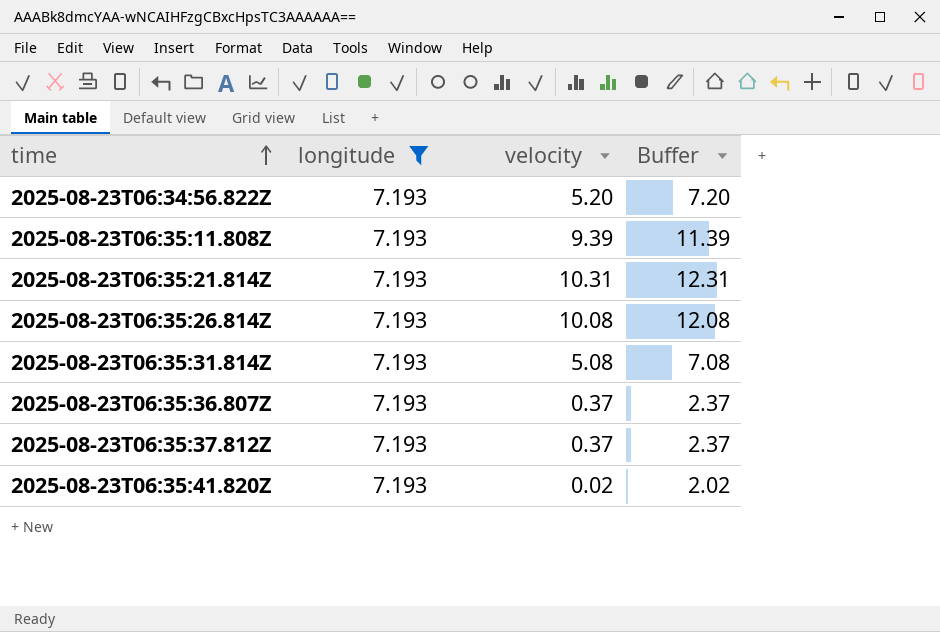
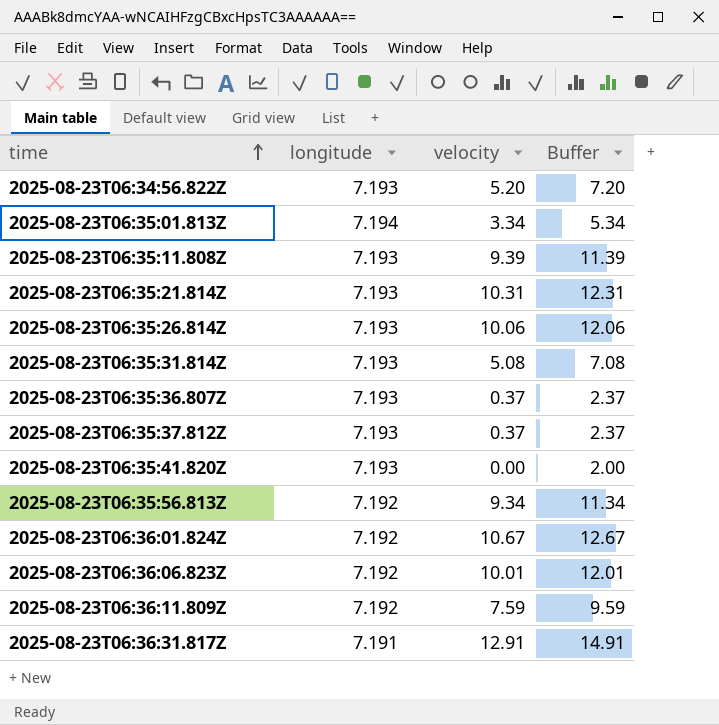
filter: longitude = 7.193 -> none
2025-08-23T06:35:26.814Z | velocity: 10.08 -> 10.06
2025-08-23T06:35:26.814Z | Buffer: 12.08 -> 12.06
2025-08-23T06:35:41.820Z | velocity: 0.02 -> 0.00
2025-08-23T06:35:41.820Z | Buffer: 2.02 -> 2.00

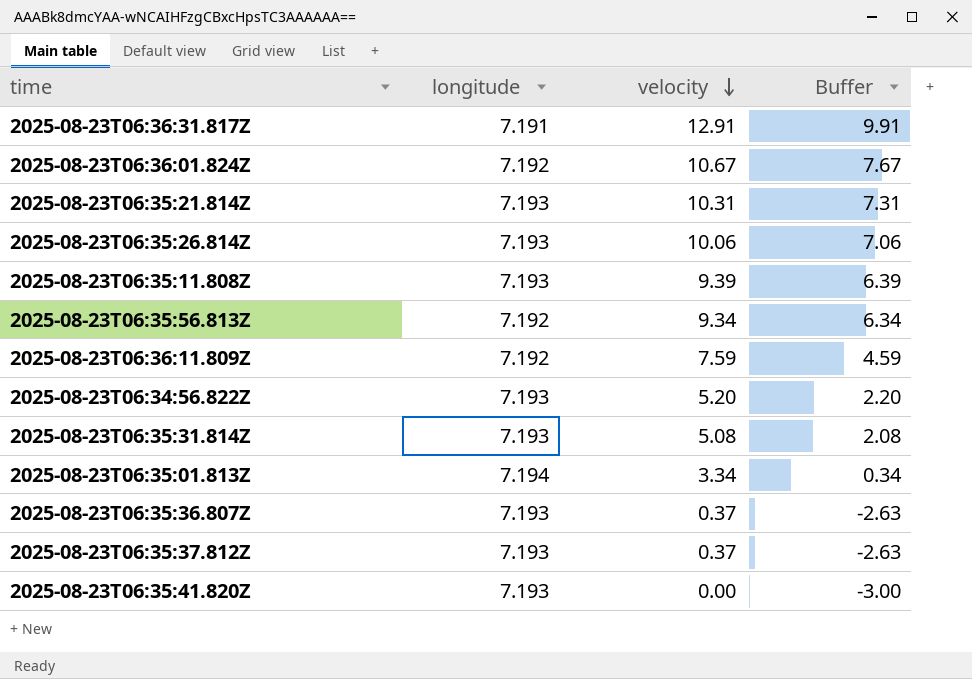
row order: time ascending -> velocity descending
column Buffer | formula: [velocity] + 2 -> [velocity] - 3
row 2025-08-23T06:36:06.823Z: 7.192 | 10.01 | 12.01 -> none

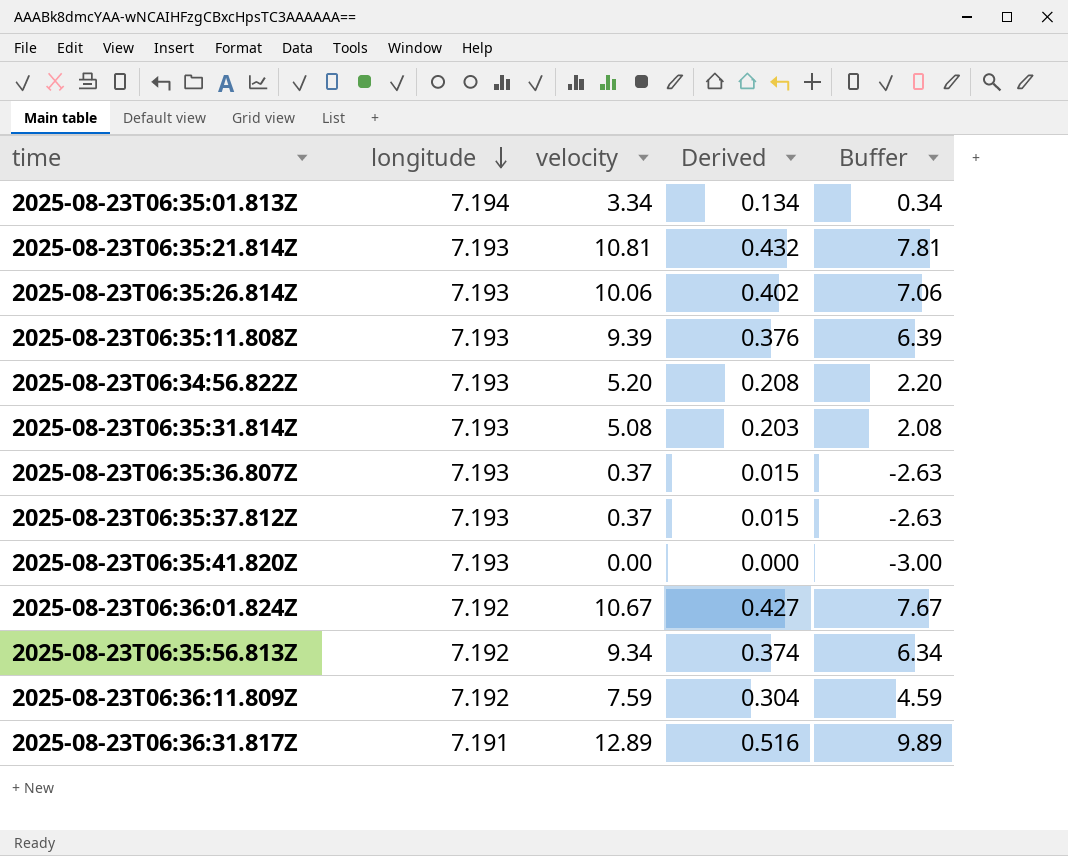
row order: velocity descending -> longitude descending
column Derived | formula: none -> [velocity] * 0.04
2025-08-23T06:35:21.814Z | velocity: 10.31 -> 10.81
2025-08-23T06:35:21.814Z | Buffer: 7.31 -> 7.81
2025-08-23T06:36:31.817Z | velocity: 12.91 -> 12.89
2025-08-23T06:36:31.817Z | Buffer: 9.91 -> 9.89

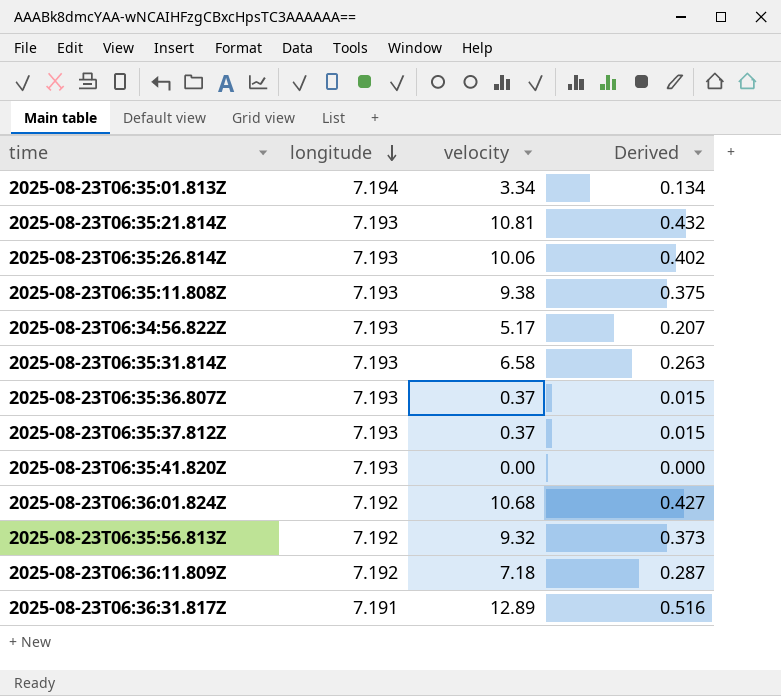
column Buffer | formula: [velocity] - 3 -> none
2025-08-23T06:35:11.808Z | velocity: 9.39 -> 9.38
2025-08-23T06:35:11.808Z | Derived: 0.376 -> 0.375
2025-08-23T06:34:56.822Z | velocity: 5.20 -> 5.17
2025-08-23T06:34:56.822Z | Derived: 0.208 -> 0.207
2025-08-23T06:35:31.814Z | velocity: 5.08 -> 6.58
2025-08-23T06:35:31.814Z | Derived: 0.203 -> 0.263
2025-08-23T06:36:01.824Z | velocity: 10.67 -> 10.68
2025-08-23T06:35:56.813Z | velocity: 9.34 -> 9.32
2025-08-23T06:35:56.813Z | Derived: 0.374 -> 0.373
2025-08-23T06:36:11.809Z | velocity: 7.59 -> 7.18
2025-08-23T06:36:11.809Z | Derived: 0.304 -> 0.287

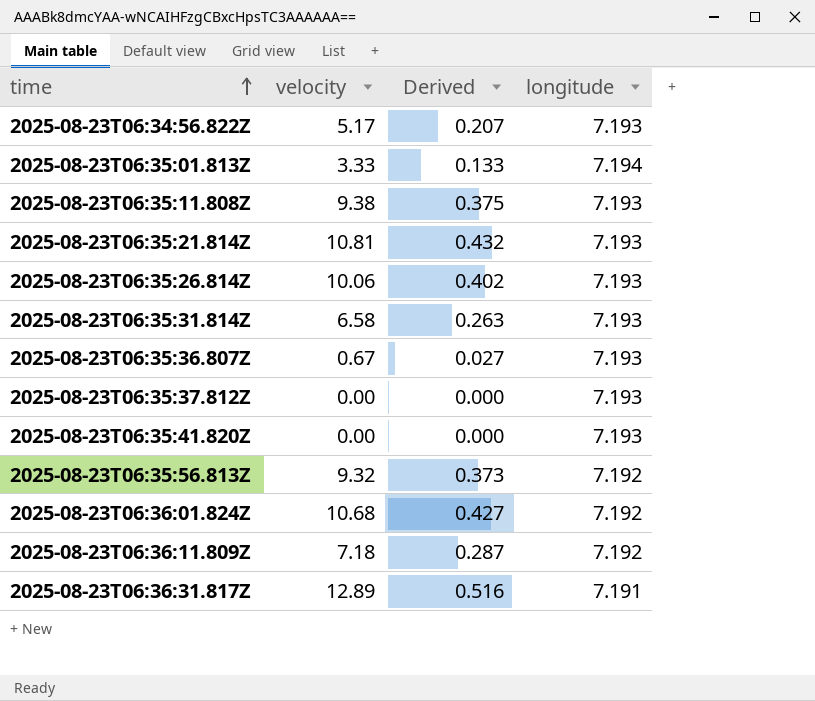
row order: longitude descending -> time ascending
column longitude | position: 2 -> 4
2025-08-23T06:35:01.813Z | velocity: 3.34 -> 3.33
2025-08-23T06:35:01.813Z | Derived: 0.134 -> 0.133
2025-08-23T06:35:36.807Z | velocity: 0.37 -> 0.67
2025-08-23T06:35:36.807Z | Derived: 0.015 -> 0.027
2025-08-23T06:35:37.812Z | velocity: 0.37 -> 0.00
2025-08-23T06:35:37.812Z | Derived: 0.015 -> 0.000

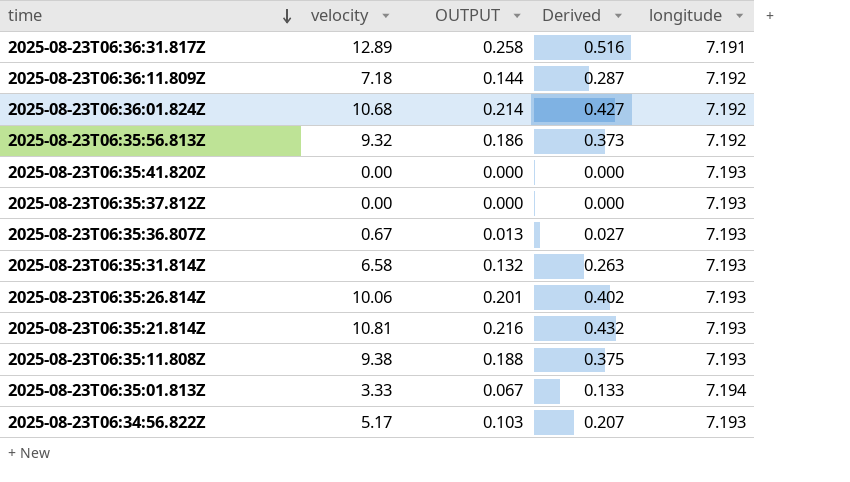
row order: time ascending -> time descending
column OUTPUT | formula: none -> [velocity] * 0.02

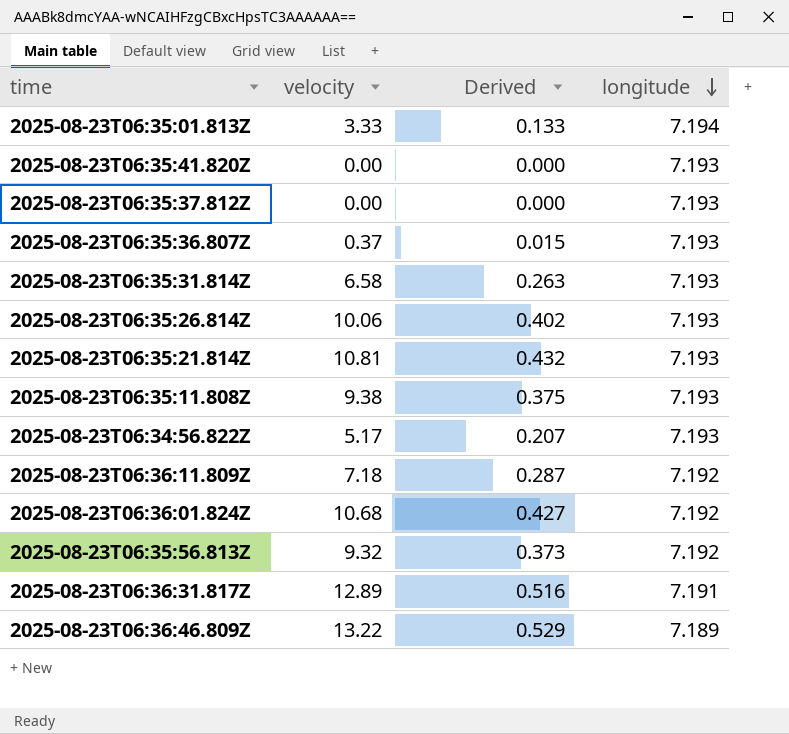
row order: time descending -> longitude descending
column OUTPUT | formula: [velocity] * 0.02 -> none
2025-08-23T06:35:36.807Z | velocity: 0.67 -> 0.37
2025-08-23T06:35:36.807Z | Derived: 0.027 -> 0.015
row 2025-08-23T06:36:46.809Z: none -> 13.22 | 0.529 | 7.189

